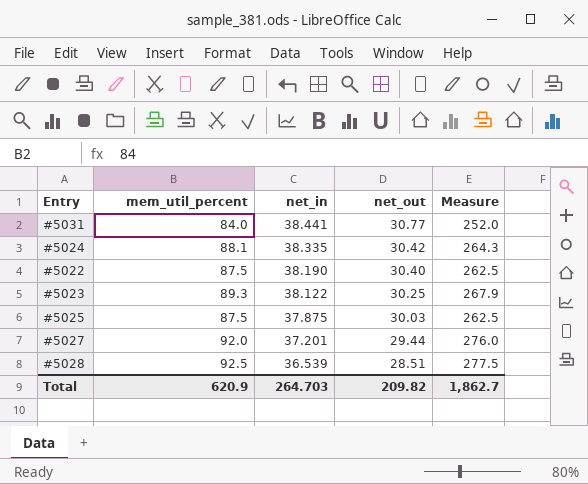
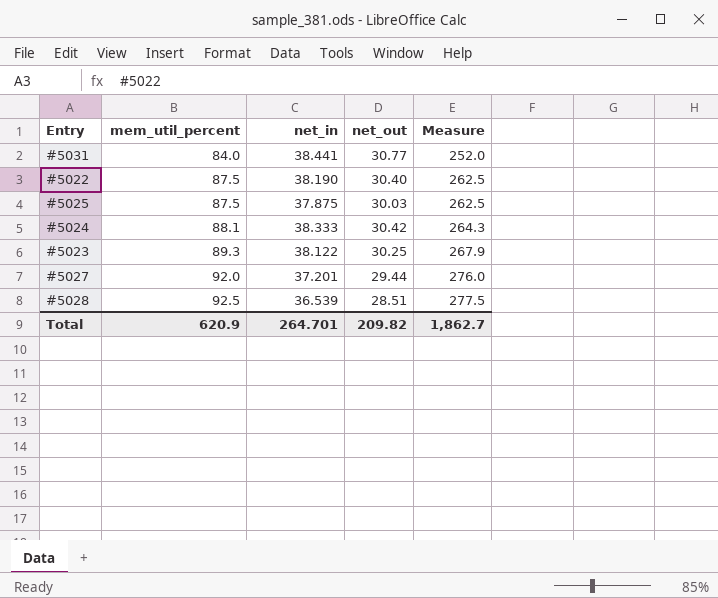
row order: net_in descending -> mem_util_percent ascending
#5024 | net_in: 38.335 -> 38.333
Total | net_in: 264.703 -> 264.701

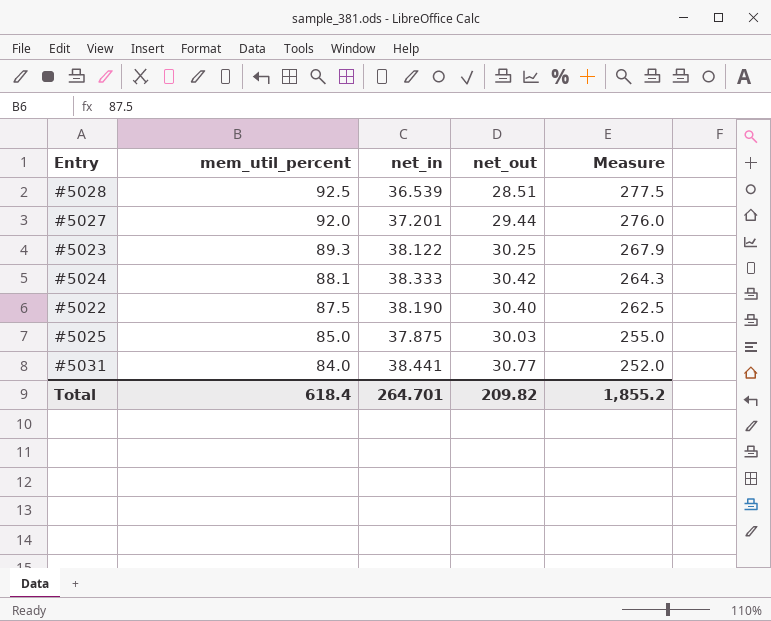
row order: mem_util_percent ascending -> mem_util_percent descending
#5025 | mem_util_percent: 87.5 -> 85.0
#5025 | Measure: 262.5 -> 255.0
Total | mem_util_percent: 620.9 -> 618.4
Total | Measure: 1,862.7 -> 1,855.2

